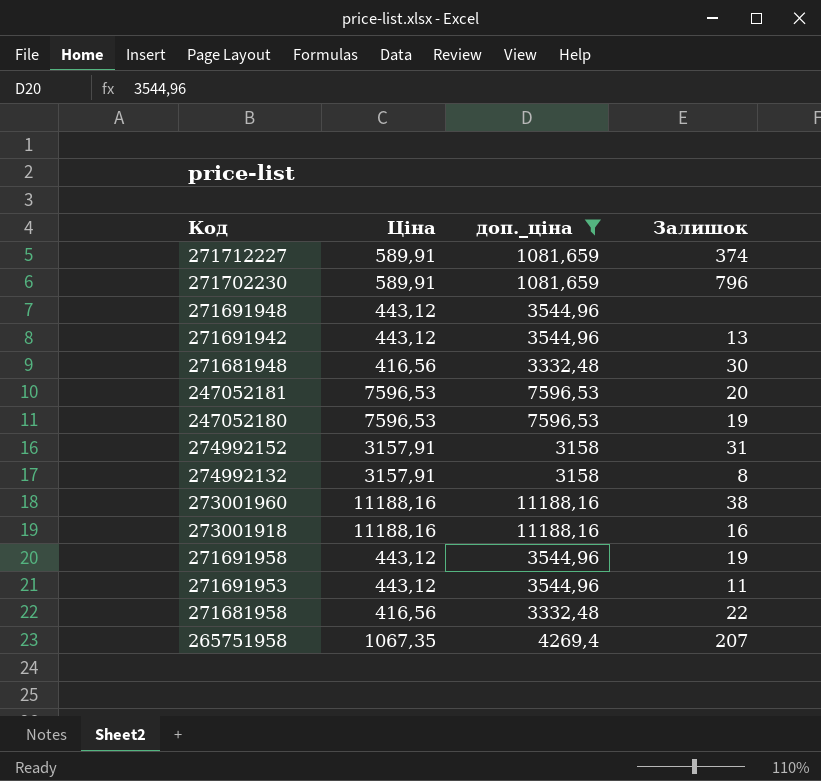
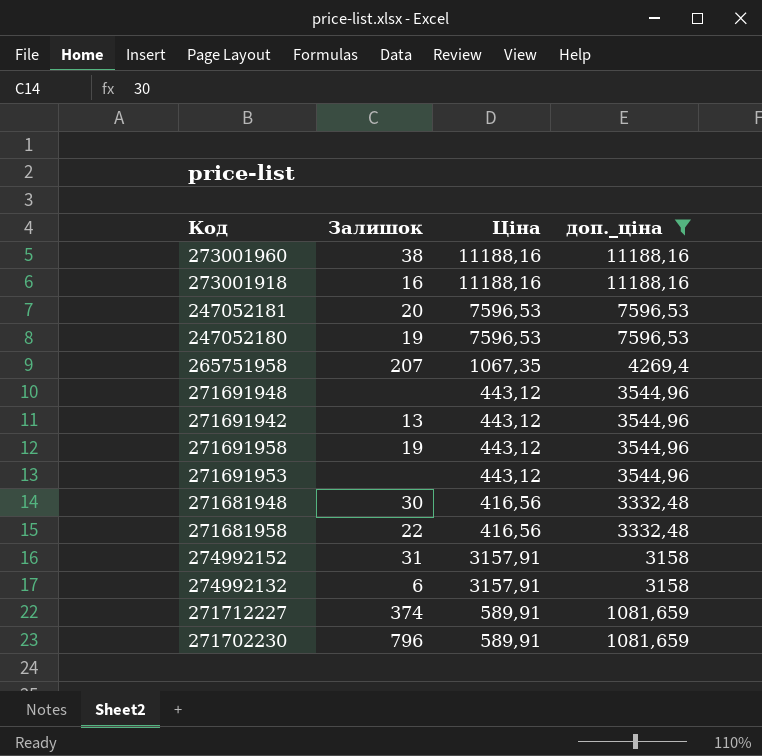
row order: none -> доп._ціна descending
column Залишок | position: 4 -> 2
271691953 | Залишок: 11 -> none
274992132 | Залишок: 8 -> 6

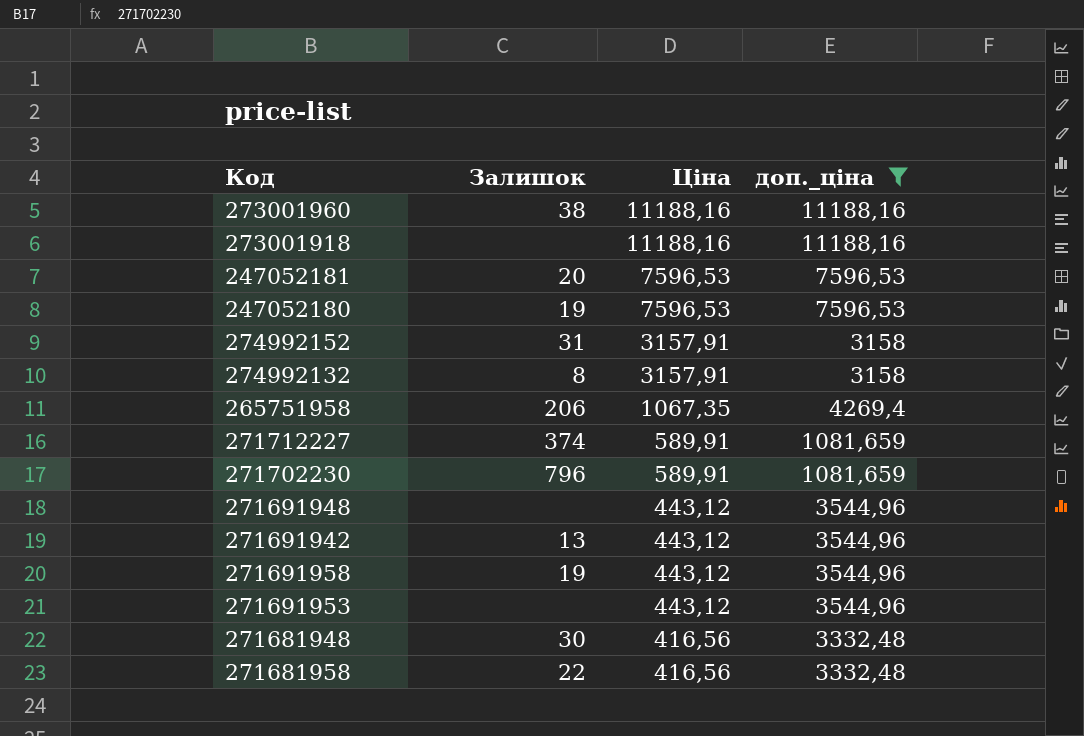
row order: доп._ціна descending -> Ціна descending
273001918 | Залишок: 16 -> none
274992132 | Залишок: 6 -> 8
265751958 | Залишок: 207 -> 206

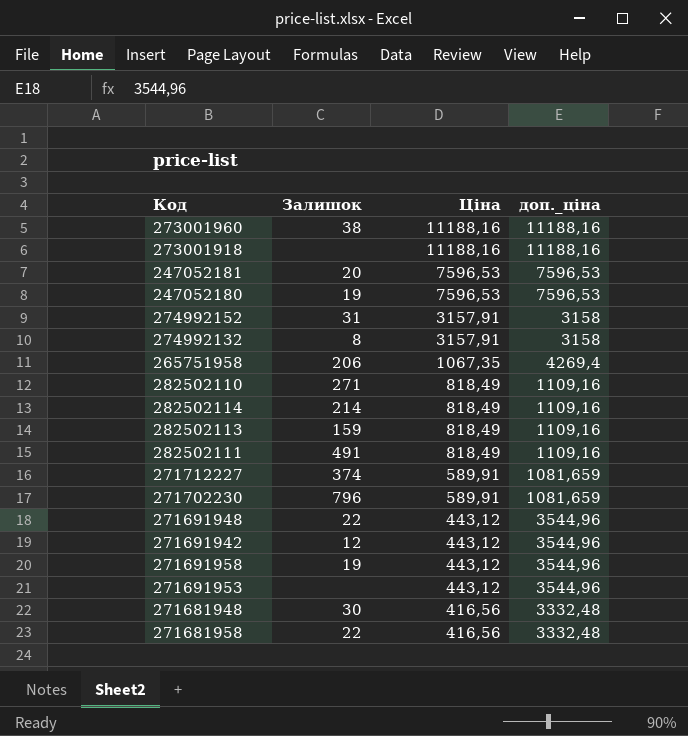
filter: доп._ціна != 1109,16 -> none
271691948 | Залишок: none -> 22
271691942 | Залишок: 13 -> 12

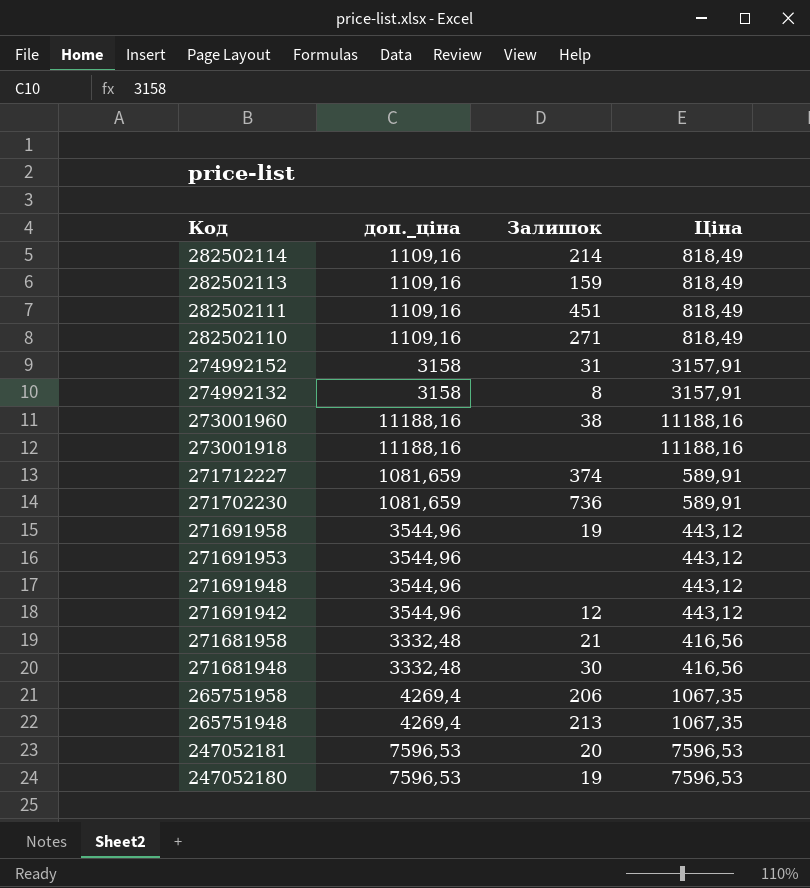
row order: Ціна descending -> Код descending
column доп._ціна | position: 4 -> 2
282502111 | Залишок: 491 -> 451
271702230 | Залишок: 796 -> 736
271691948 | Залишок: 22 -> none
271681958 | Залишок: 22 -> 21
row 265751948: none -> 4269,4 | 213 | 1067,35

